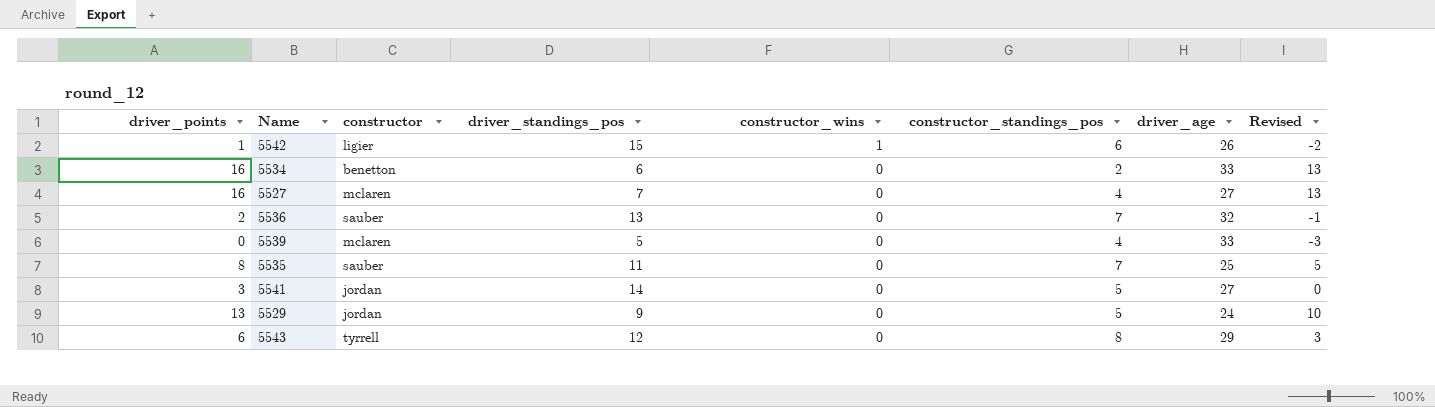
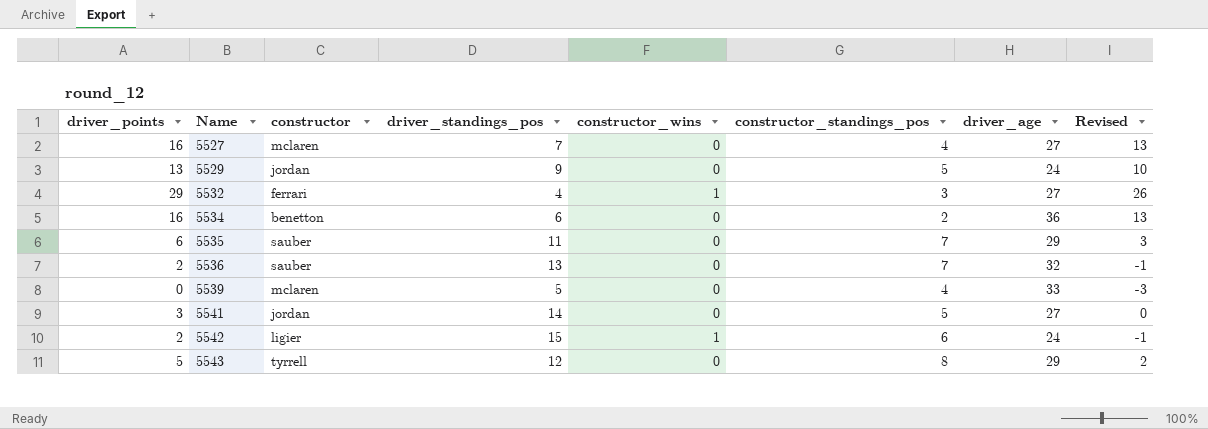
row order: constructor_wins descending -> Name ascending
row 5532: none -> 29 | ferrari | 4 | 1 | 3 | 27 | 26
5534 | driver_age: 33 -> 36
5535 | driver_points: 8 -> 6
5535 | driver_age: 25 -> 29
5535 | Revised: 5 -> 3
5542 | driver_points: 1 -> 2
5542 | driver_age: 26 -> 24
5542 | Revised: -2 -> -1
5543 | driver_points: 6 -> 5
5543 | Revised: 3 -> 2

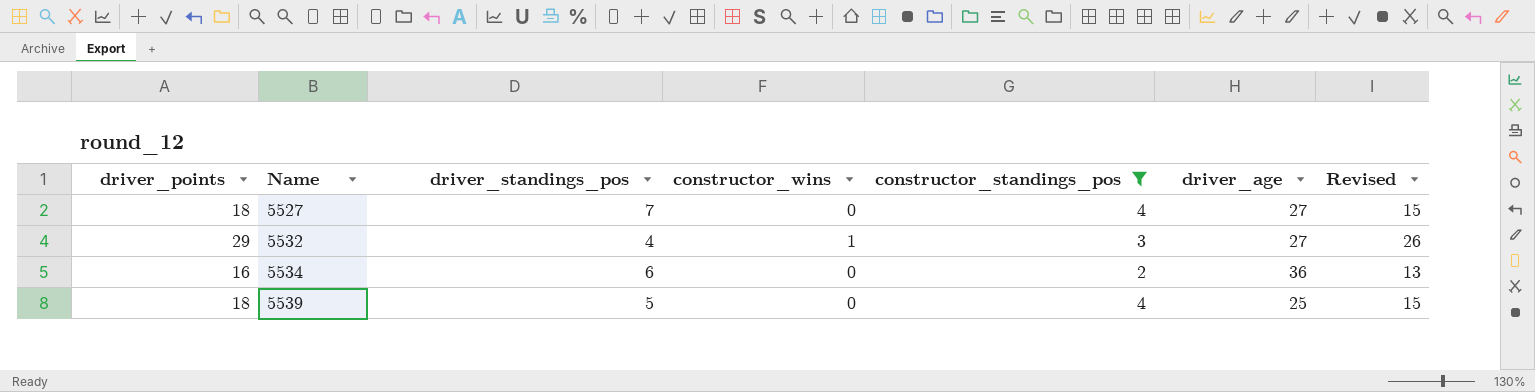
filter: none -> constructor_standings_pos <= 4
column constructor | position: 3 -> none
5527 | driver_points: 16 -> 18
5527 | Revised: 13 -> 15
5539 | driver_points: 0 -> 18
5539 | driver_age: 33 -> 25
5539 | Revised: -3 -> 15

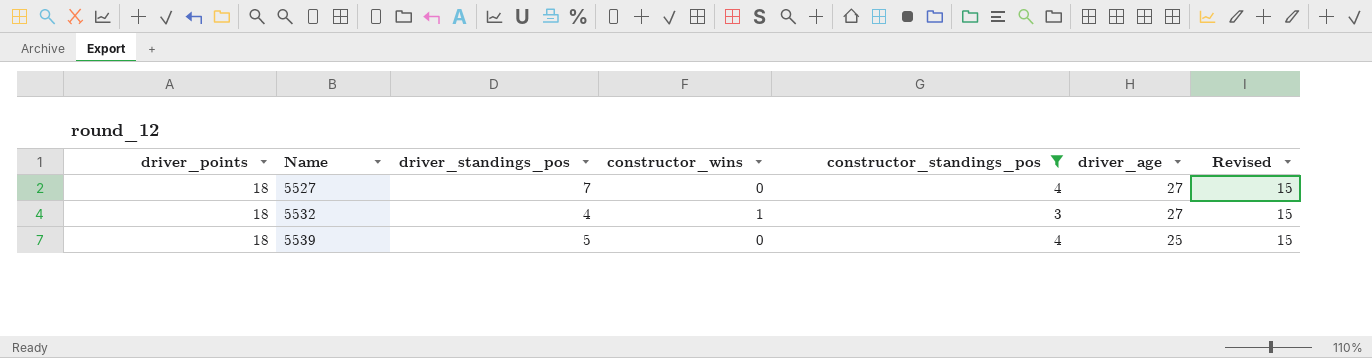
row 5534: 16 | 6 | 0 | 2 | 36 | 13 -> none
5532 | driver_points: 29 -> 18
5532 | Revised: 26 -> 15

